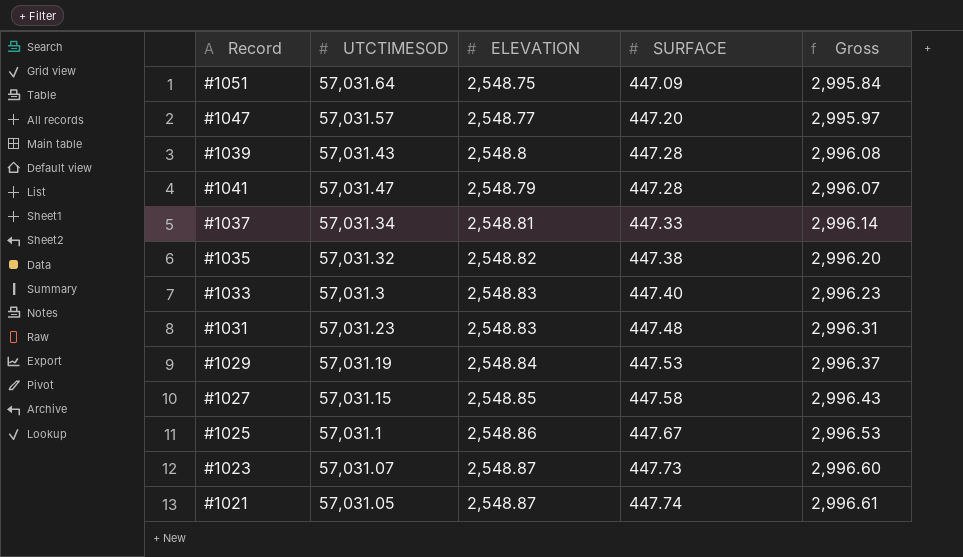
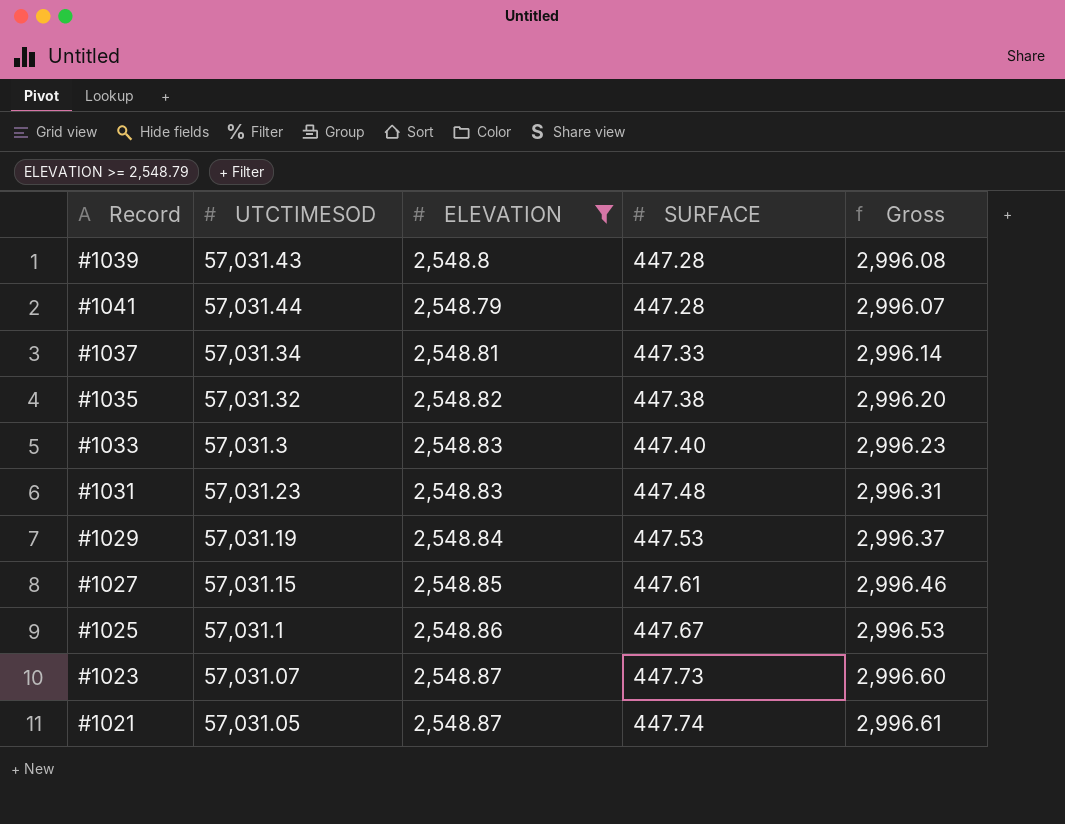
filter: none -> ELEVATION >= 2,548.79
#1041 | UTCTIMESOD: 57,031.47 -> 57,031.44
#1027 | SURFACE: 447.58 -> 447.61
#1027 | Gross: 2,996.43 -> 2,996.46

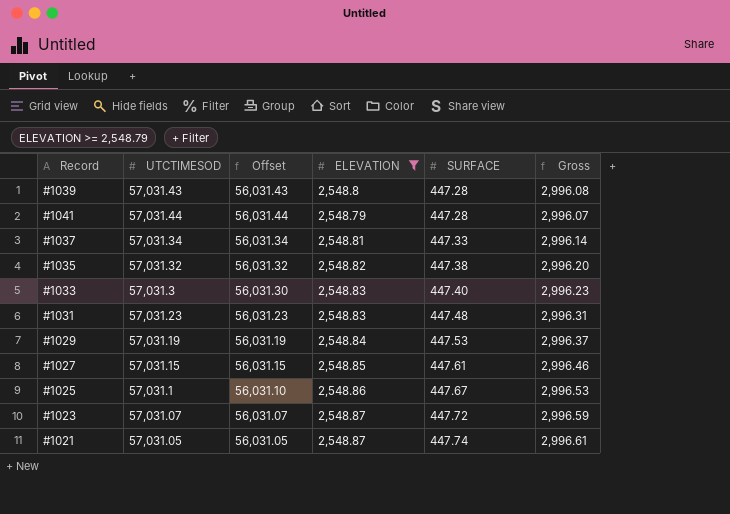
column Offset | formula: none -> [UTCTIMESOD] - 1000
#1023 | SURFACE: 447.73 -> 447.72
#1023 | Gross: 2,996.60 -> 2,996.59

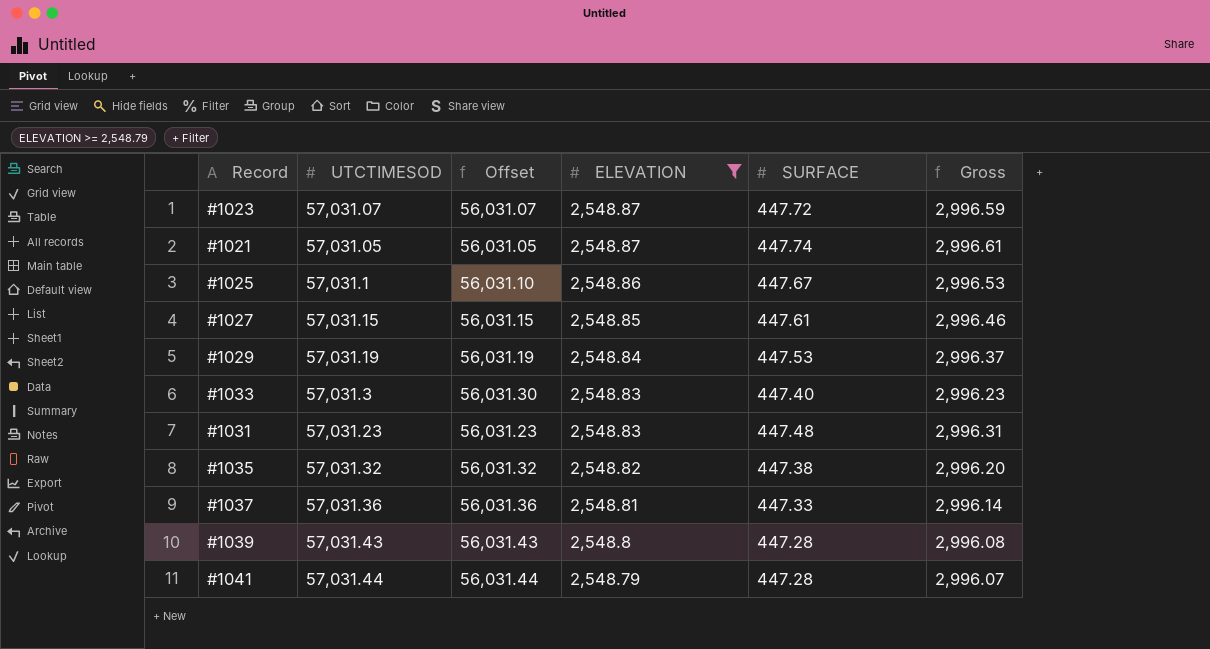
row order: SURFACE ascending -> ELEVATION descending
#1037 | UTCTIMESOD: 57,031.34 -> 57,031.36
#1037 | Offset: 56,031.34 -> 56,031.36

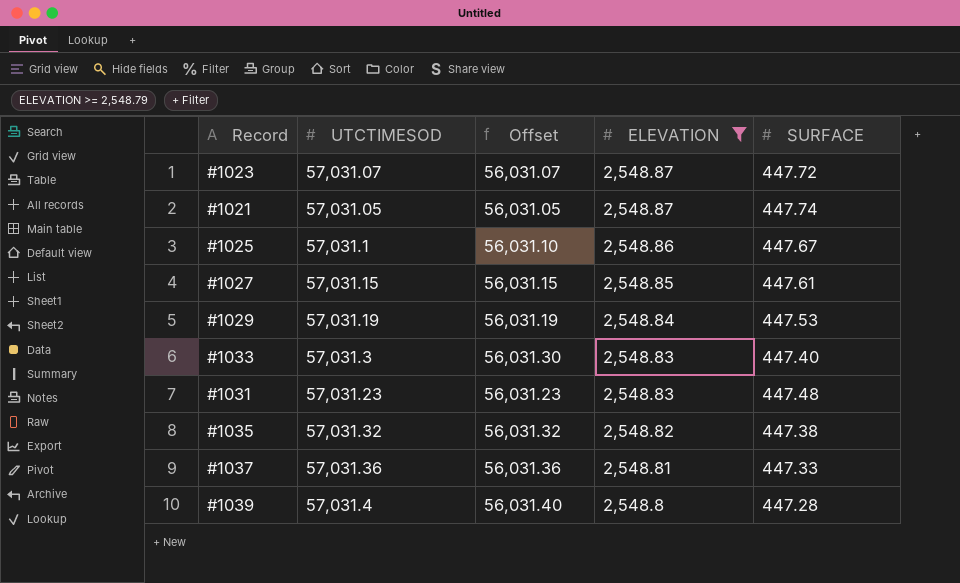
column Gross | formula: [ELEVATION] + [SURFACE] -> none
row #1041: 57,031.44 | 56,031.44 | 2,548.79 | 447.28 | 2,996.07 -> none
#1039 | UTCTIMESOD: 57,031.43 -> 57,031.4
#1039 | Offset: 56,031.43 -> 56,031.40

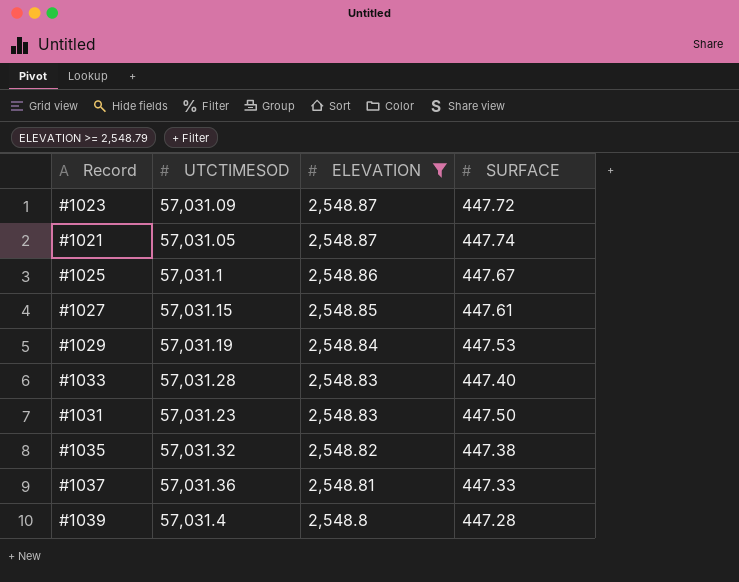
column Offset | formula: [UTCTIMESOD] - 1000 -> none
#1023 | UTCTIMESOD: 57,031.07 -> 57,031.09
#1033 | UTCTIMESOD: 57,031.3 -> 57,031.28
#1031 | SURFACE: 447.48 -> 447.50

